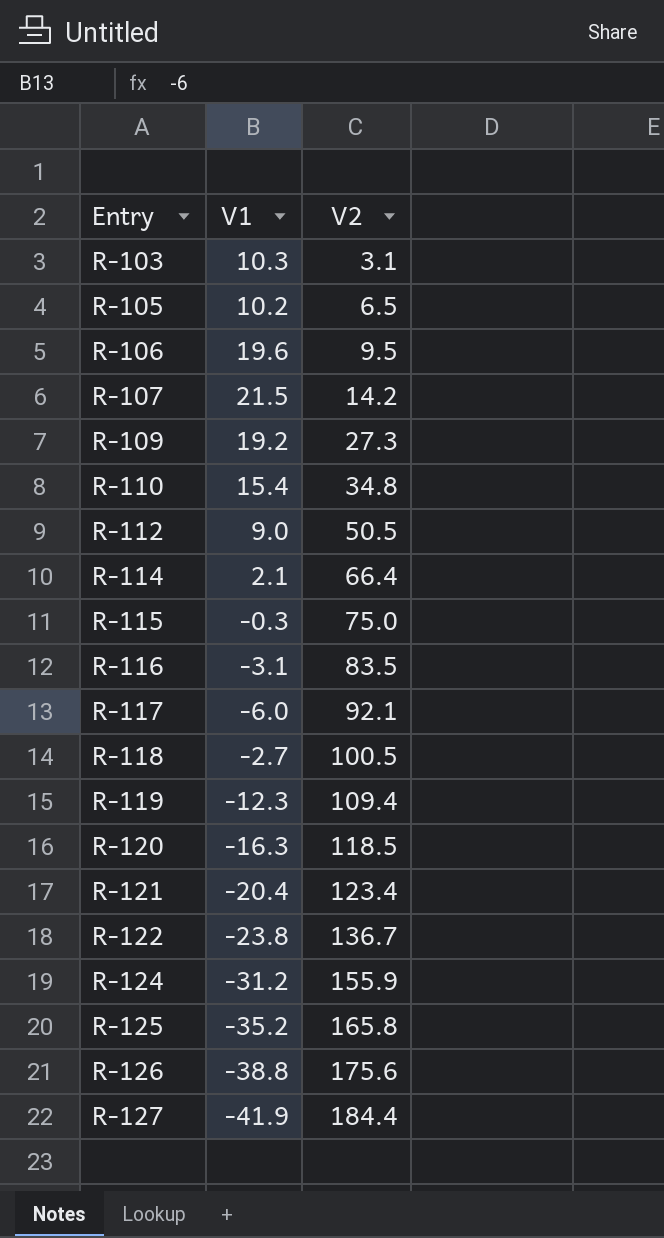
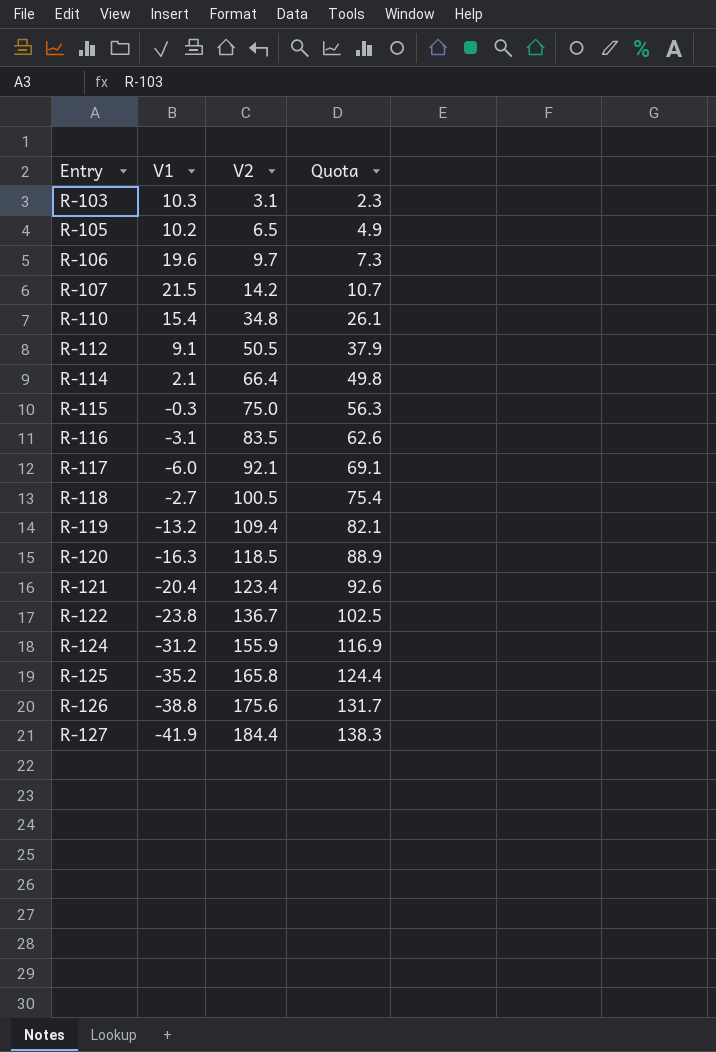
column Quota | formula: none -> [V2] * 0.75
row R-109: 19.2 | 27.3 -> none
R-106 | V2: 9.5 -> 9.7
R-112 | V1: 9.0 -> 9.1
R-119 | V1: -12.3 -> -13.2

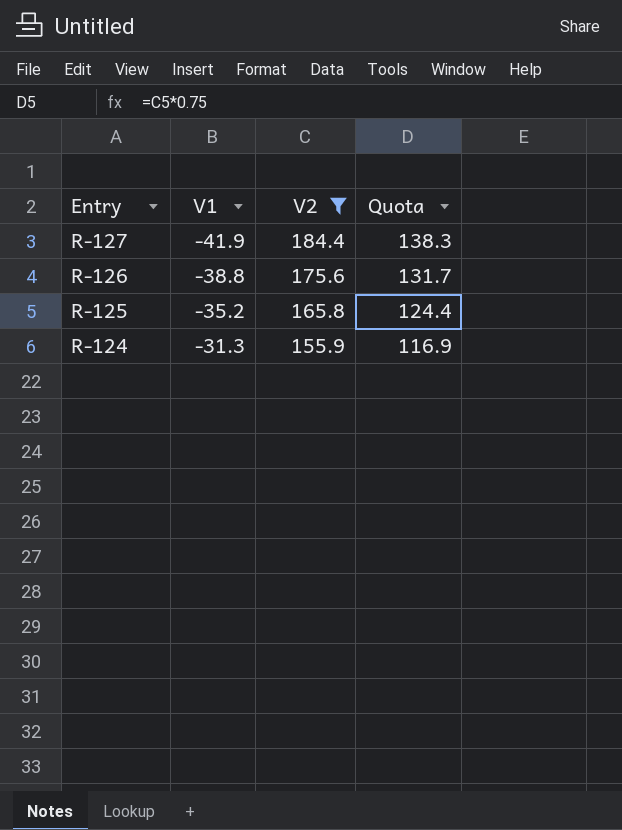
filter: none -> V2 >= 155.9
row order: Entry ascending -> Entry descending
R-124 | V1: -31.2 -> -31.3

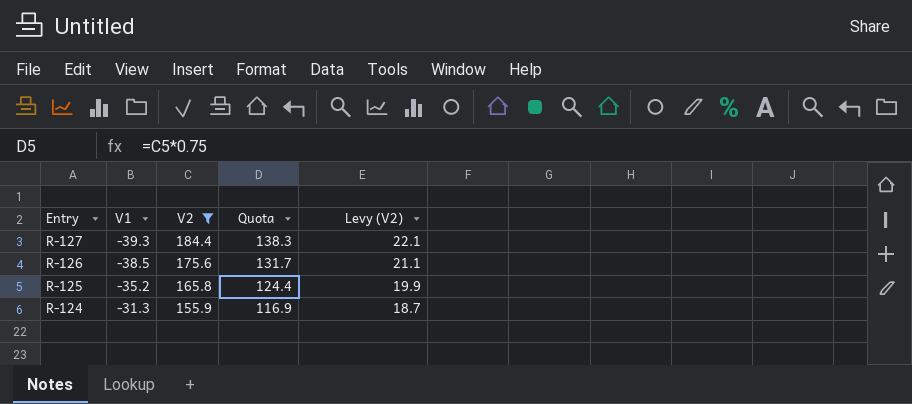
column Levy (V2) | formula: none -> [V2] * 0.12
R-127 | V1: -41.9 -> -39.3
R-126 | V1: -38.8 -> -38.5

